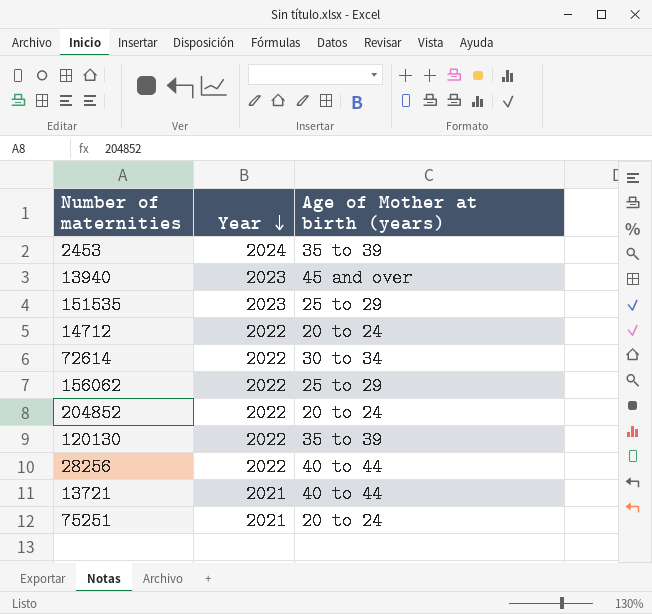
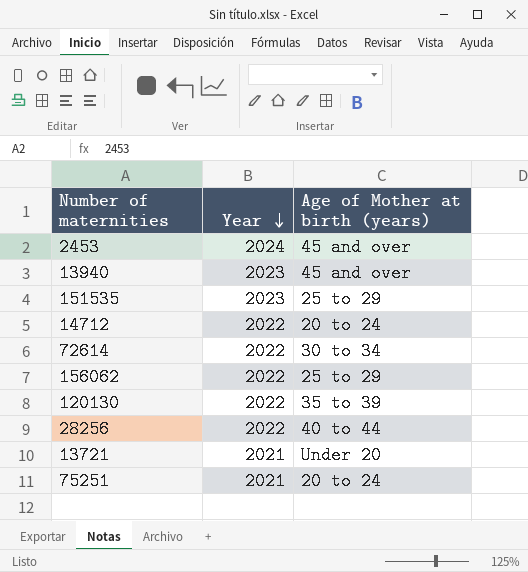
row 204852: 2022 | 20 to 24 -> none
2453 | Age of Mother at birth (years): 35 to 39 -> 45 and over
13721 | Age of Mother at birth (years): 40 to 44 -> Under 20

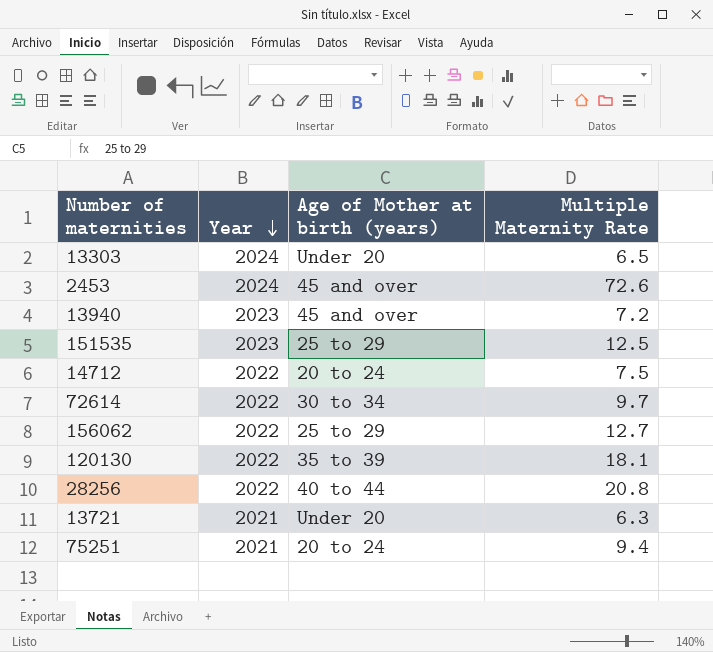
column Multiple Maternity Rate | position: none -> 4
row 13303: none -> 2024 | Under 20 | 6.5

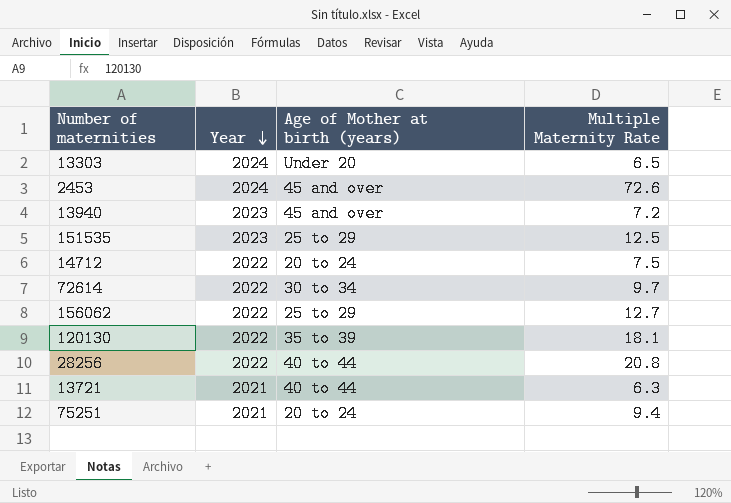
13721 | Age of Mother at birth (years): Under 20 -> 40 to 44

